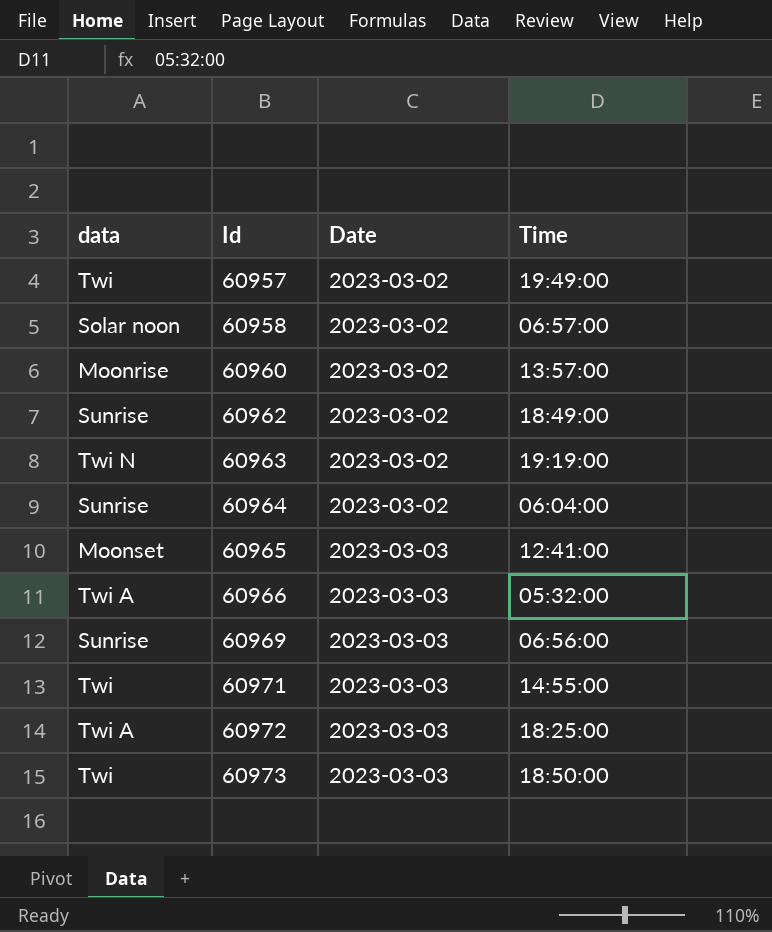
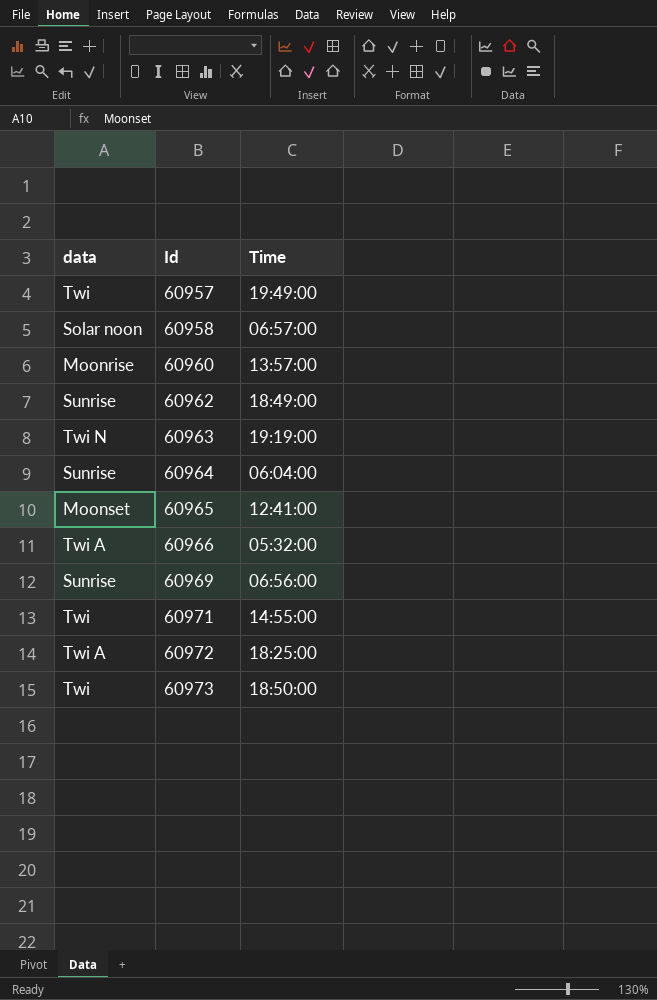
column Date | position: 3 -> none

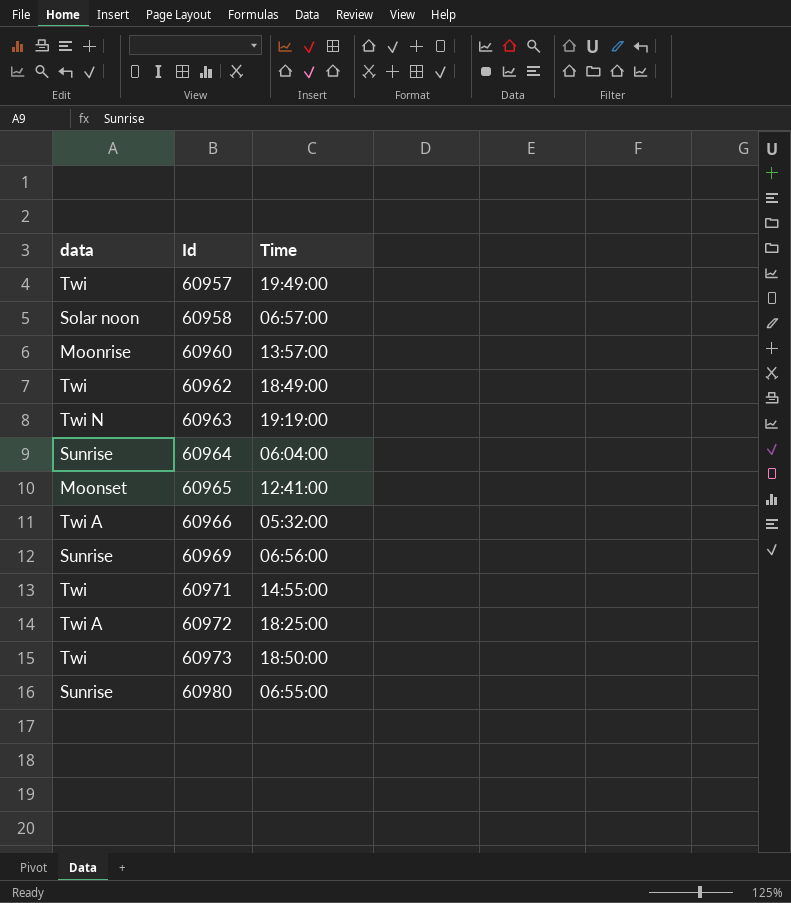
60962 | data: Sunrise -> Twi
row 60980: none -> Sunrise | 06:55:00

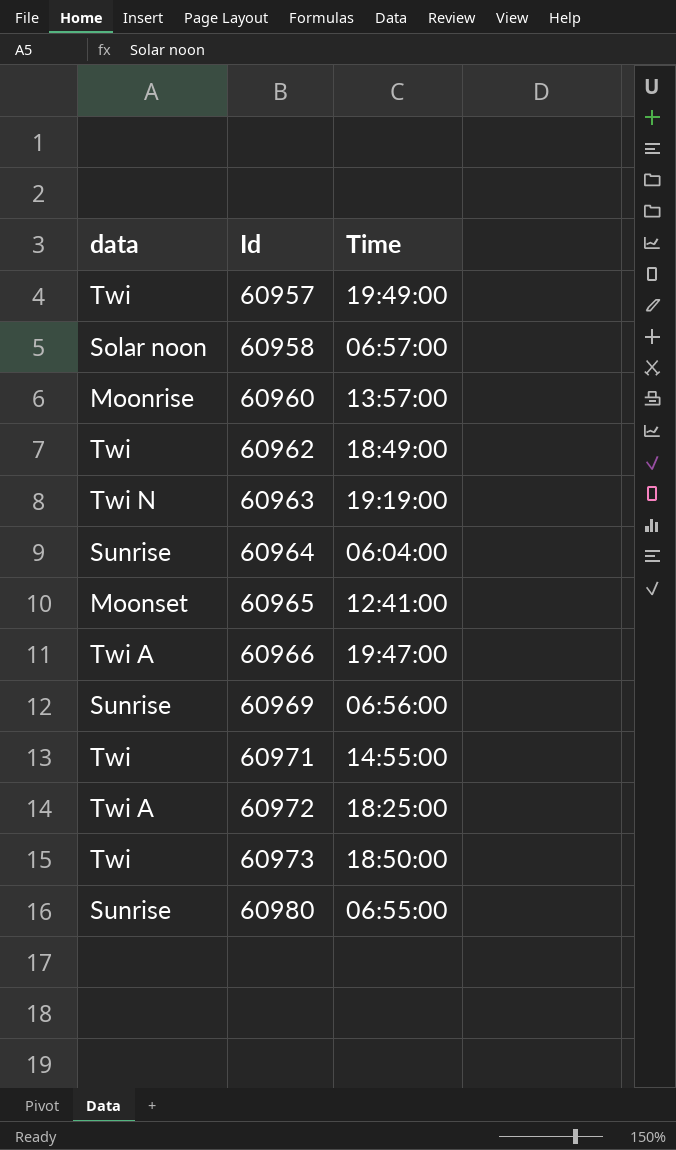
60966 | Time: 05:32:00 -> 19:47:00

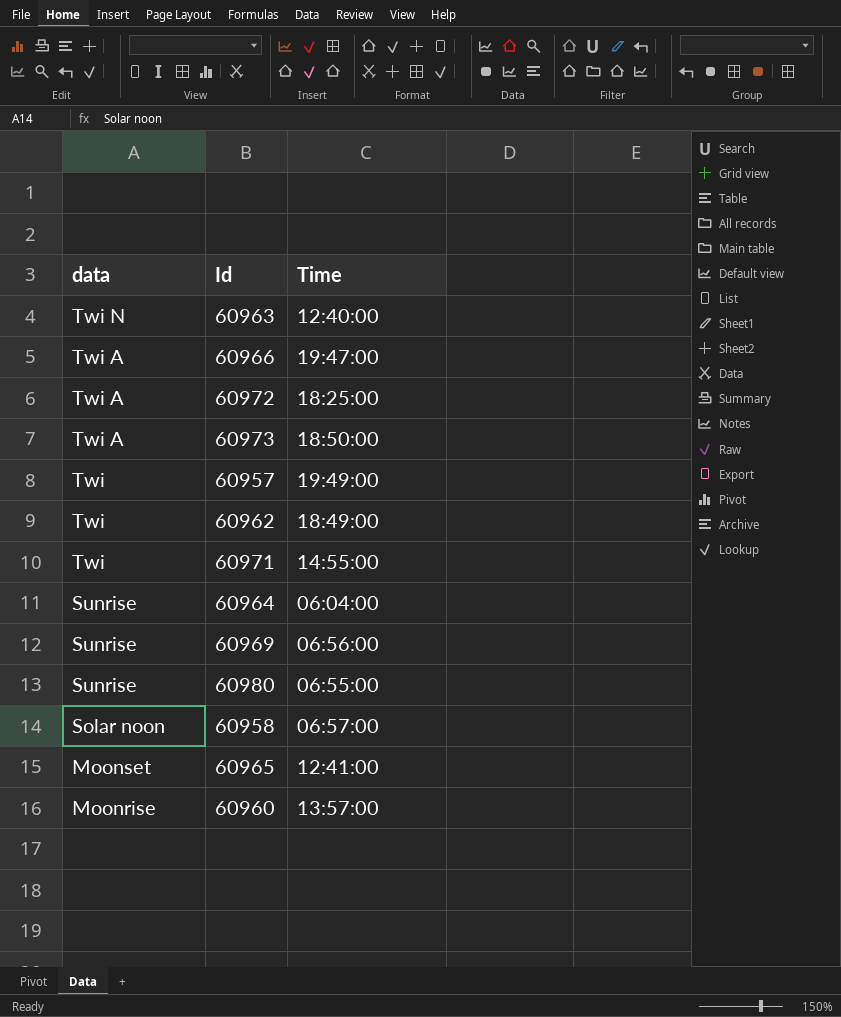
row order: Id ascending -> data descending
60963 | Time: 19:19:00 -> 12:40:00
60973 | data: Twi -> Twi A

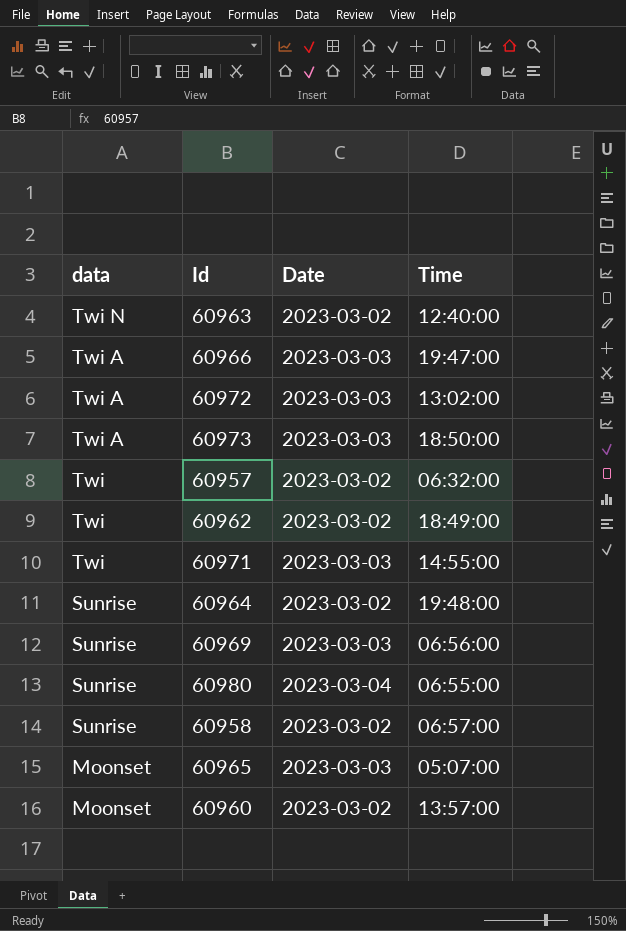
column Date | position: none -> 3
60972 | Time: 18:25:00 -> 13:02:00
60957 | Time: 19:49:00 -> 06:32:00
60964 | Time: 06:04:00 -> 19:48:00
60958 | data: Solar noon -> Sunrise
60965 | Time: 12:41:00 -> 05:07:00
60960 | data: Moonrise -> Moonset

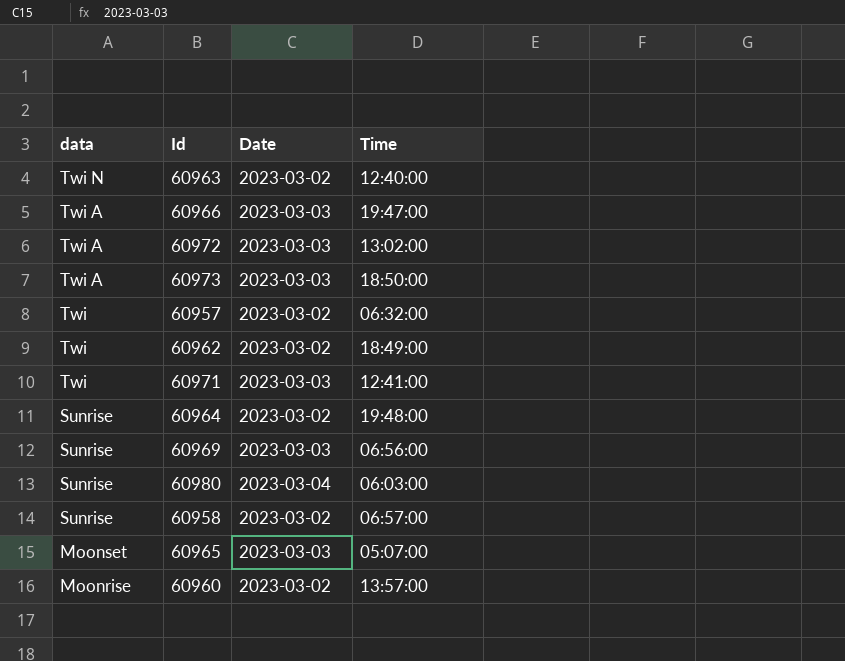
60971 | Time: 14:55:00 -> 12:41:00
60980 | Time: 06:55:00 -> 06:03:00
60960 | data: Moonset -> Moonrise

